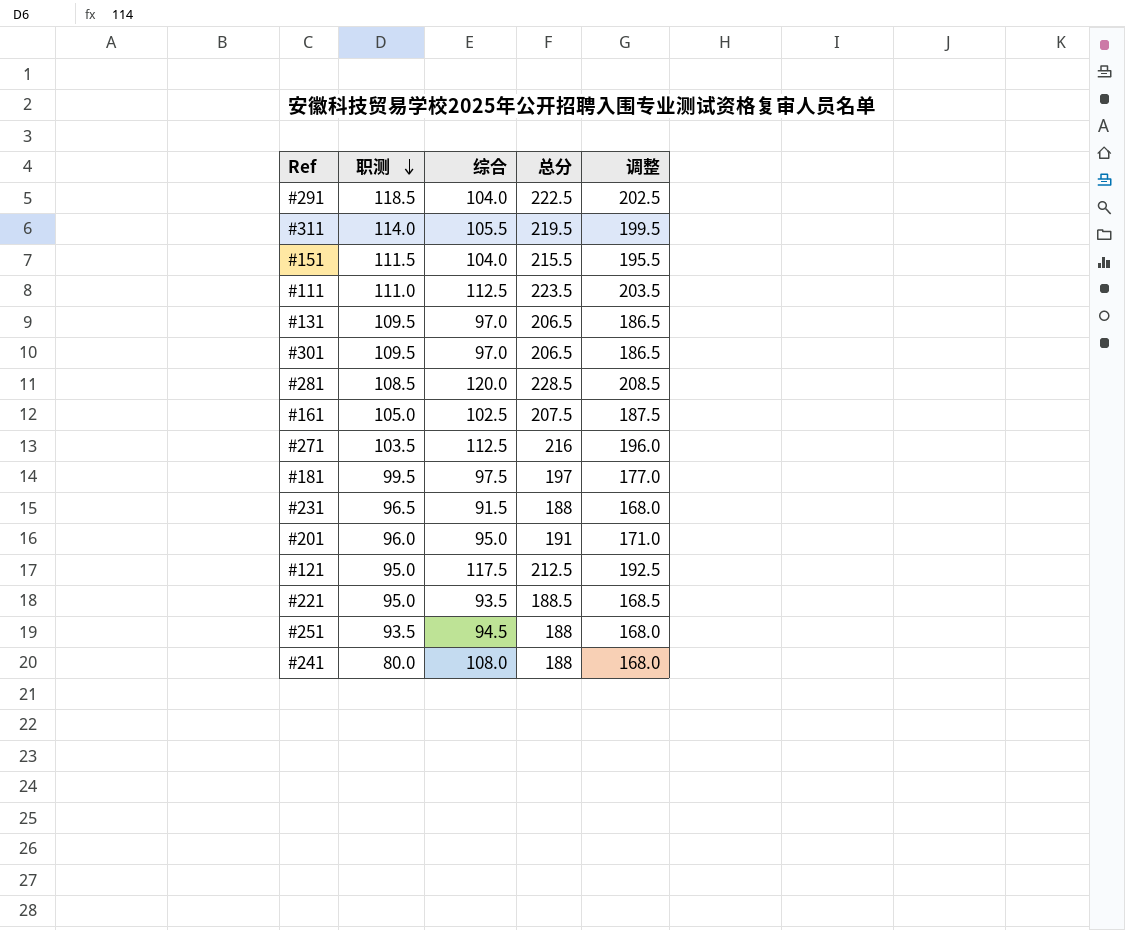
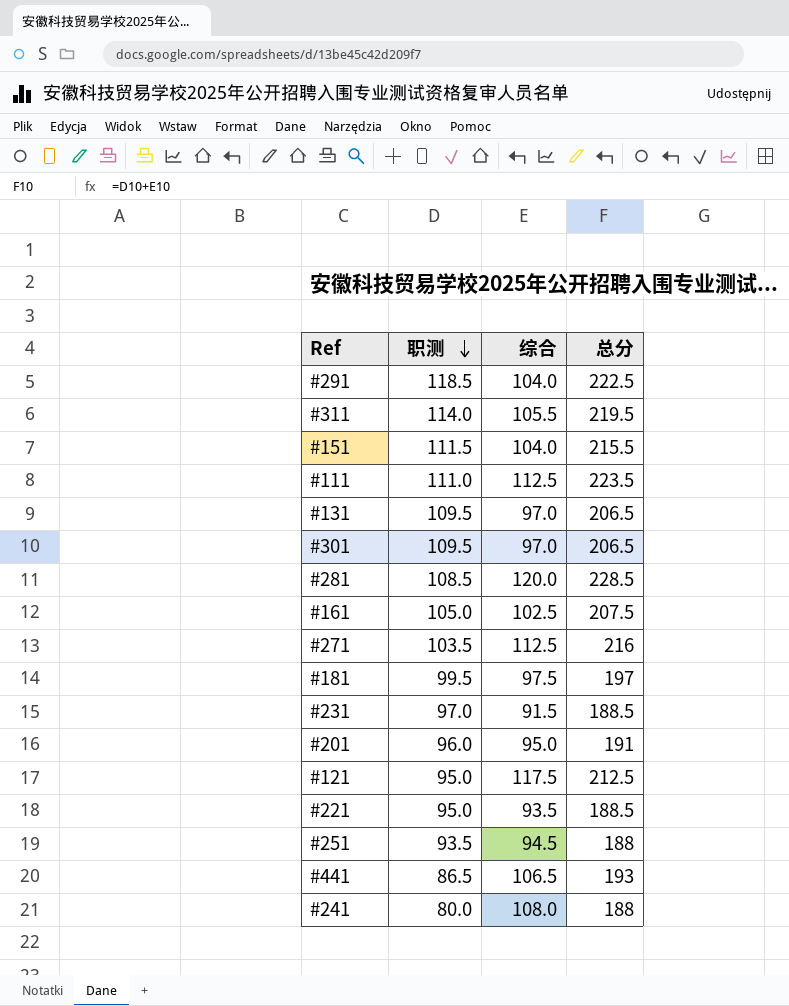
column 调整 | formula: [总分] - 20 -> none
#231 | 职测: 96.5 -> 97.0
#231 | 总分: 188 -> 188.5
row #441: none -> 86.5 | 106.5 | 193

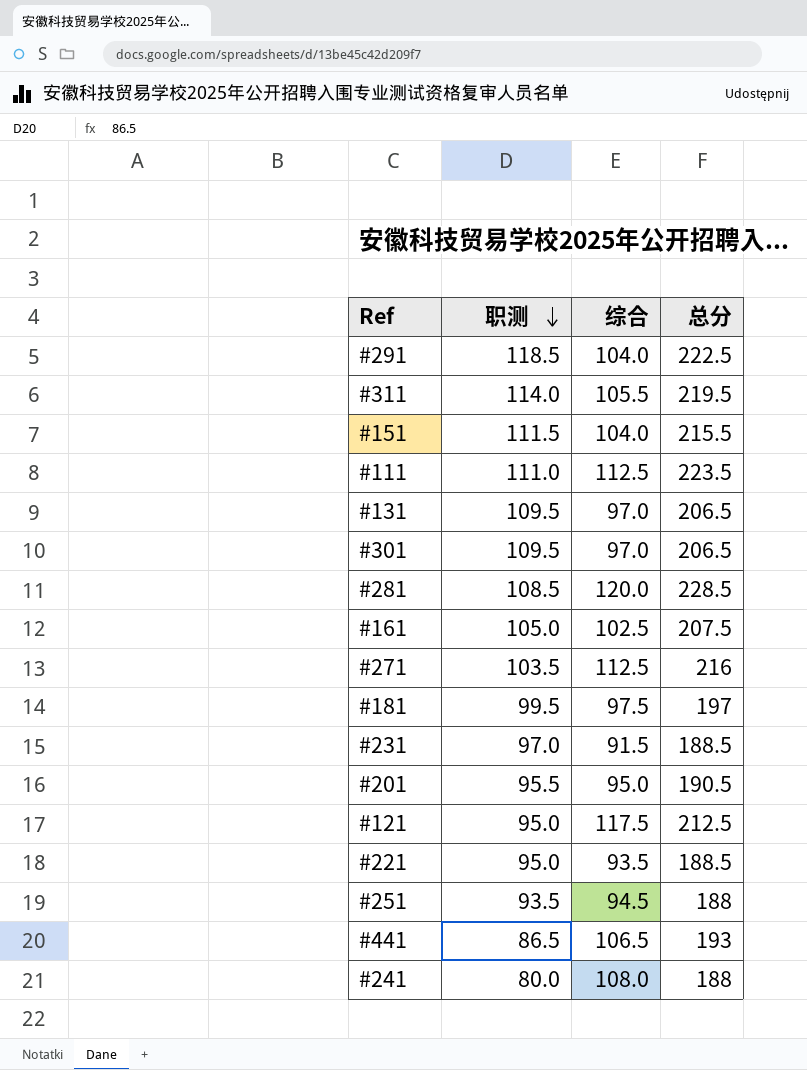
#201 | 职测: 96.0 -> 95.5
#201 | 总分: 191 -> 190.5

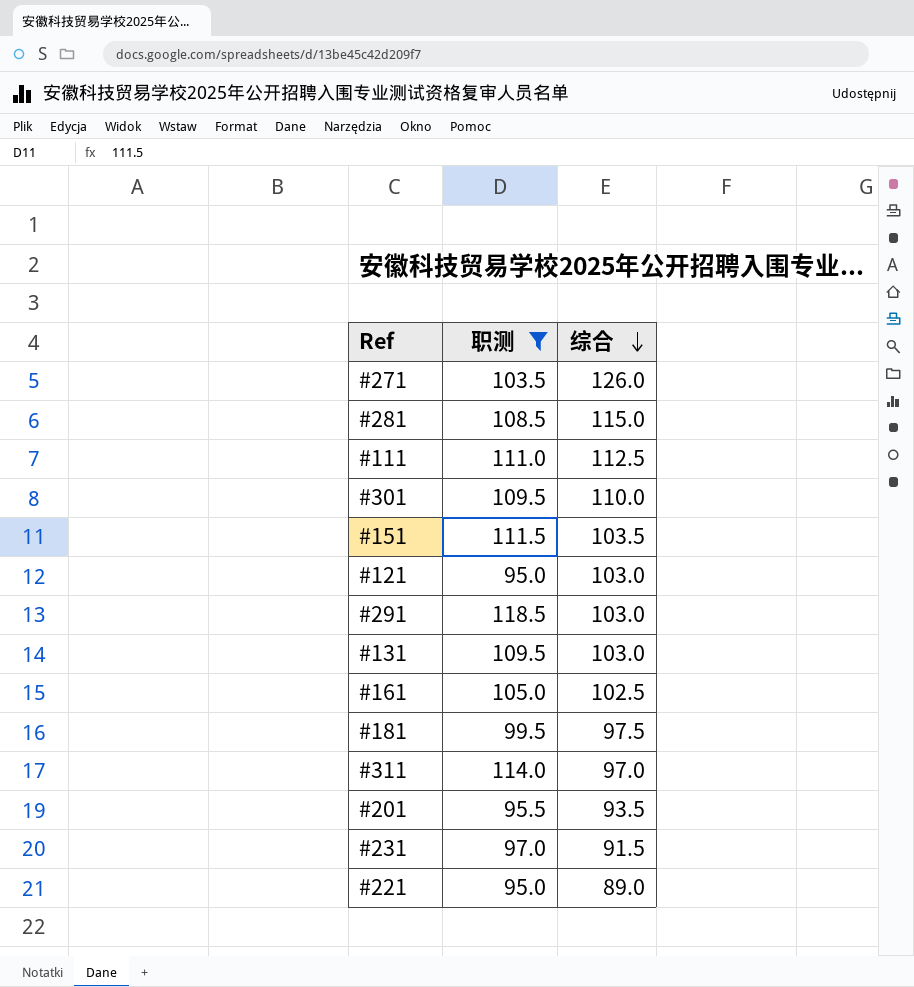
filter: none -> 职测 >= 95.0
row order: 职测 descending -> 综合 descending
column 总分 | formula: [职测] + [综合] -> none
#271 | 综合: 112.5 -> 126.0
#281 | 综合: 120.0 -> 115.0
#301 | 综合: 97.0 -> 110.0
#151 | 综合: 104.0 -> 103.5
#121 | 综合: 117.5 -> 103.0
#291 | 综合: 104.0 -> 103.0
#131 | 综合: 97.0 -> 103.0
#311 | 综合: 105.5 -> 97.0
#201 | 综合: 95.0 -> 93.5
#221 | 综合: 93.5 -> 89.0

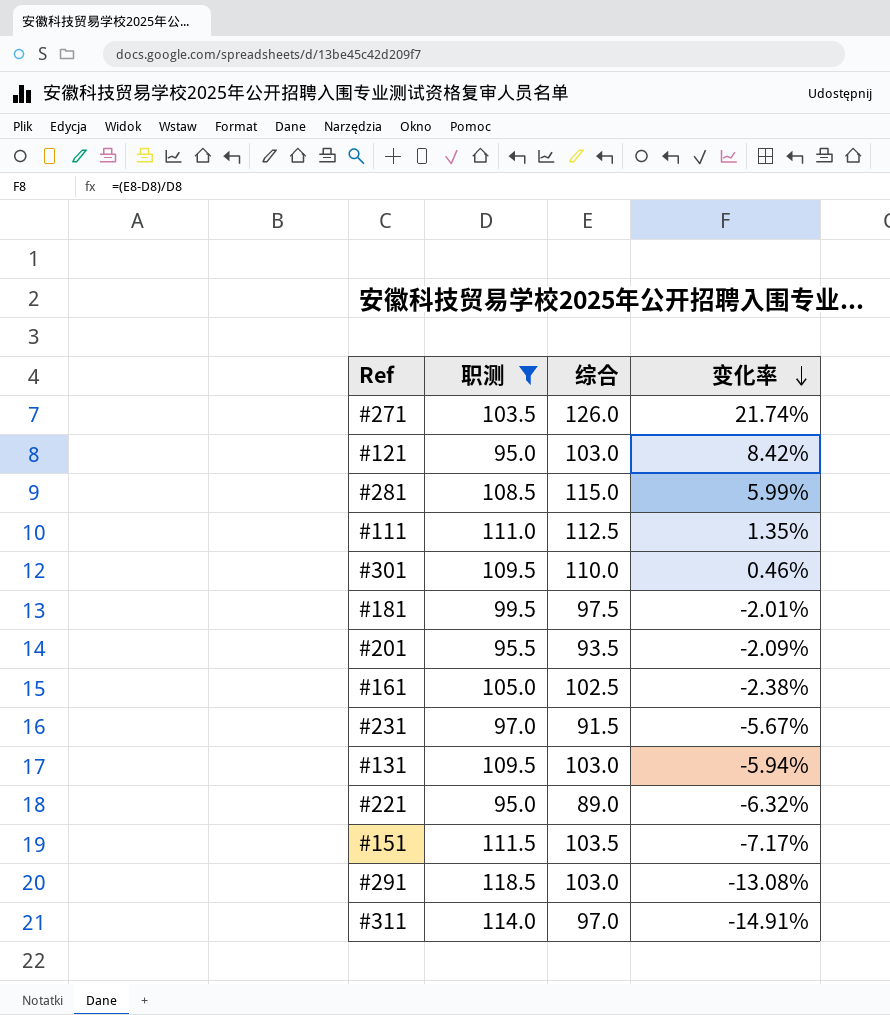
row order: 综合 descending -> 变化率 descending
column 变化率 | formula: none -> ([综合] - [职测]) / [职测]

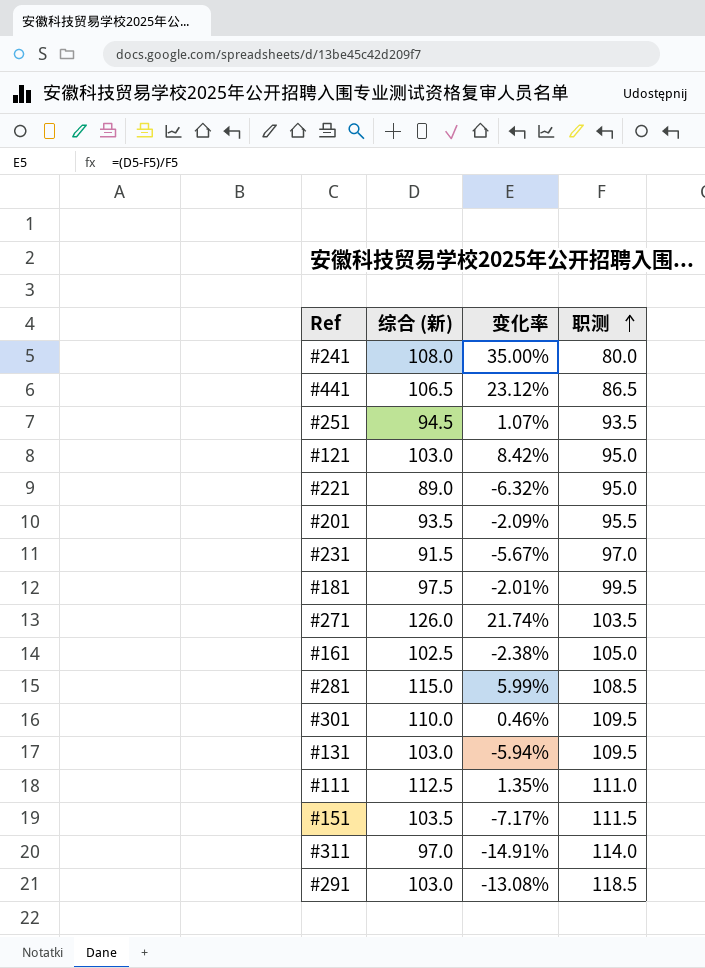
filter: 职测 >= 95.0 -> none
row order: 变化率 descending -> 职测 ascending
column name: 综合 -> 综合 (新)
column 职测 | position: 2 -> 4

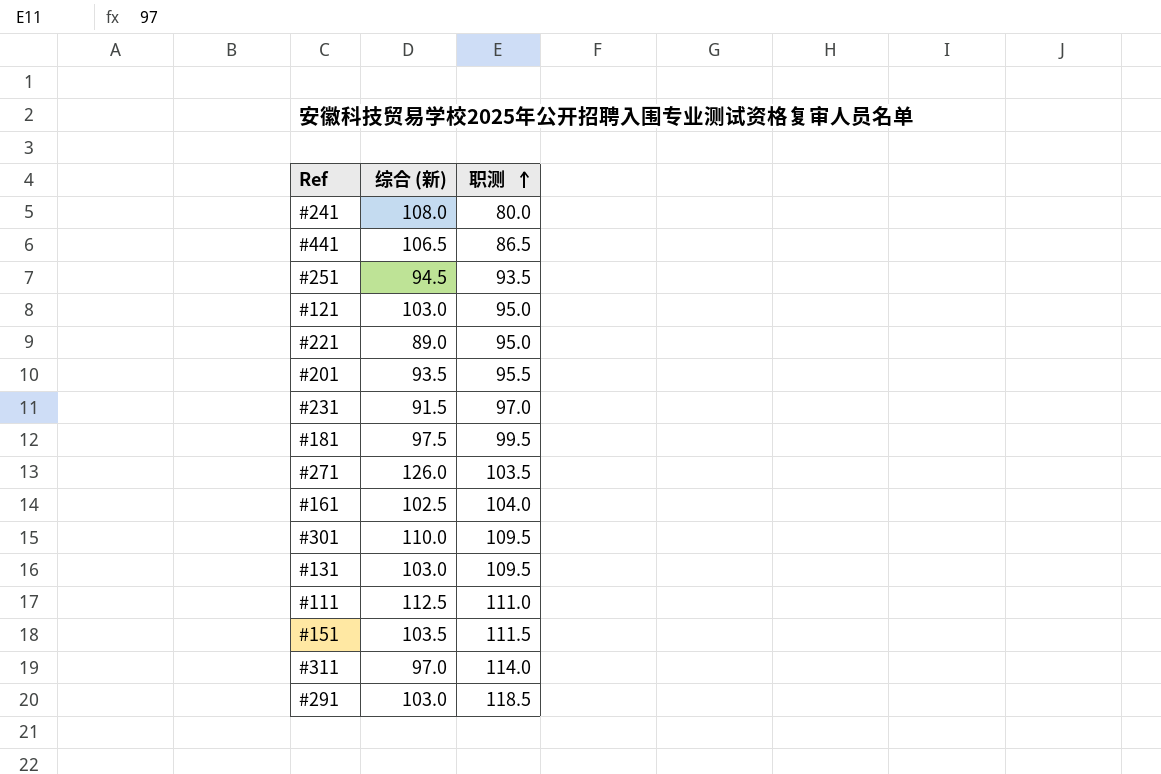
column 变化率 | formula: ([综合 (新)] - [职测]) / [职测] -> none
row #281: 115.0 | 5.99% | 108.5 -> none
#161 | 职测: 105.0 -> 104.0

